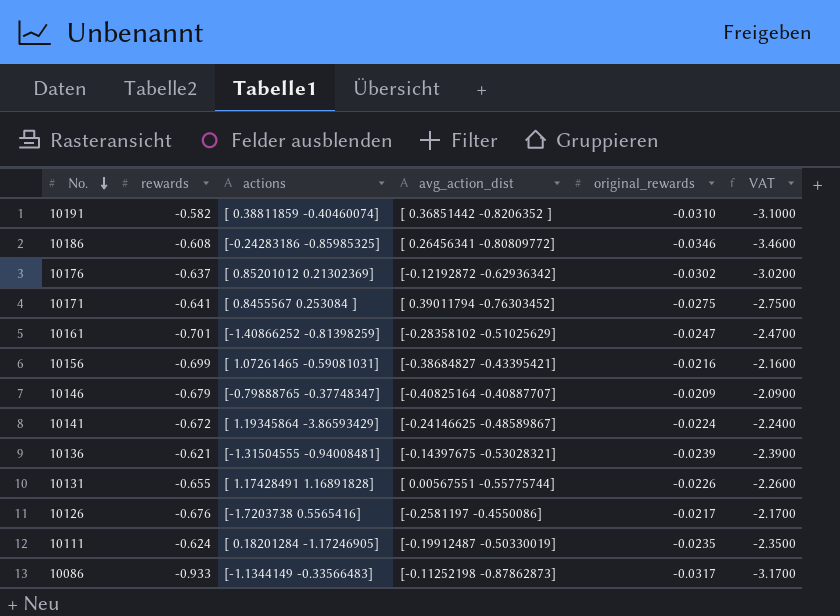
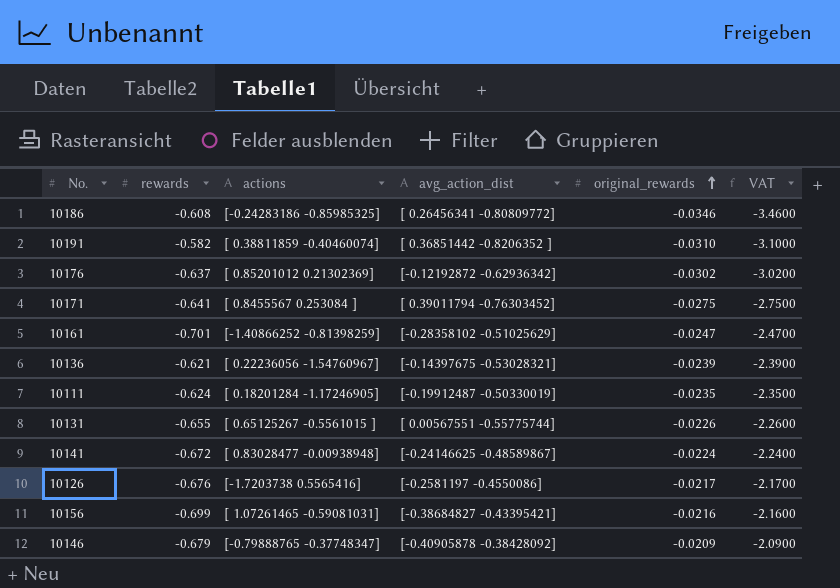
row order: No. descending -> original_rewards ascending
row 10086: -0.933 | [-1.1344149 -0.33566483] | [-0.11252198 -0.87862873] | -0.0317 | -3.1700 -> none
10136 | actions: [-1.31504555 -0.94008481] -> [ 0.22236056 -1.54760967]
10131 | actions: [ 1.17428491 1.16891828] -> [ 0.65125267 -0.5561015 ]
10141 | actions: [ 1.19345864 -3.86593429] -> [ 0.83028477 -0.00938948]
10146 | avg_action_dist: [-0.40825164 -0.40887707] -> [-0.40905878 -0.38428092]

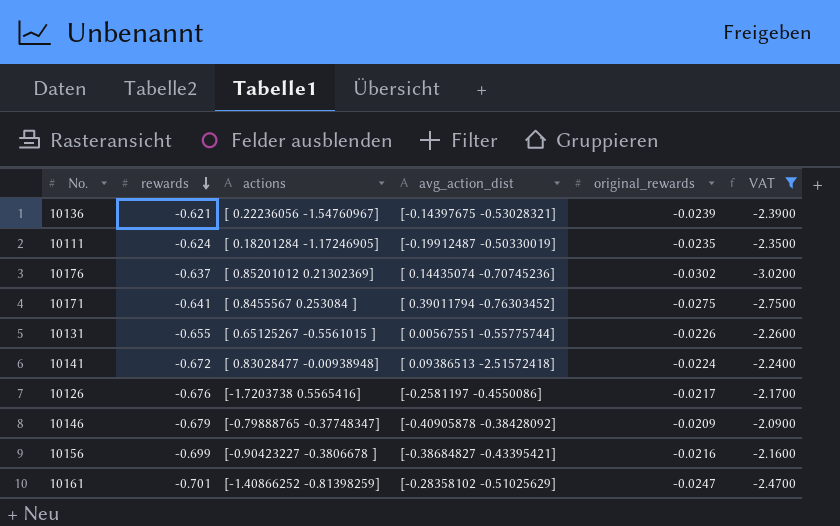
filter: none -> VAT >= -3.0200
row order: original_rewards ascending -> rewards descending
10176 | avg_action_dist: [-0.12192872 -0.62936342] -> [ 0.14435074 -0.70745236]
10141 | avg_action_dist: [-0.24146625 -0.48589867] -> [ 0.09386513 -2.51572418]
10156 | actions: [ 1.07261465 -0.59081031] -> [-0.90423227 -0.3806678 ]

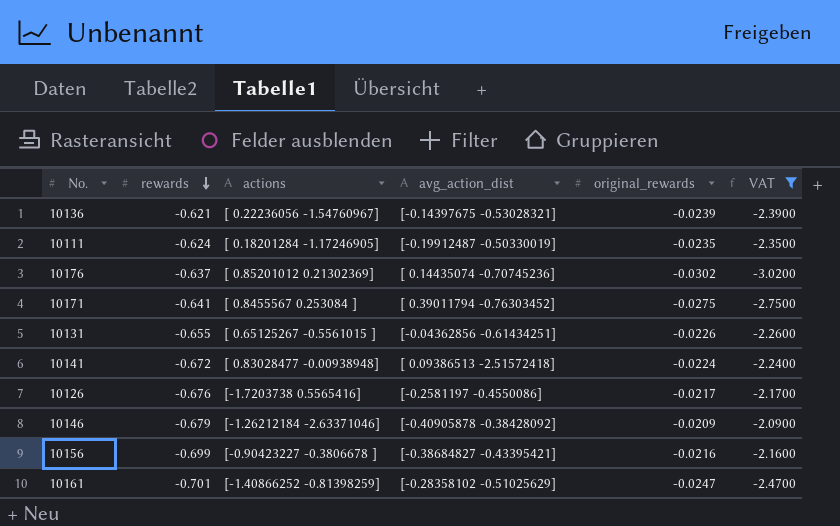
10131 | avg_action_dist: [ 0.00567551 -0.55775744] -> [-0.04362856 -0.61434251]
10146 | actions: [-0.79888765 -0.37748347] -> [-1.26212184 -2.63371046]

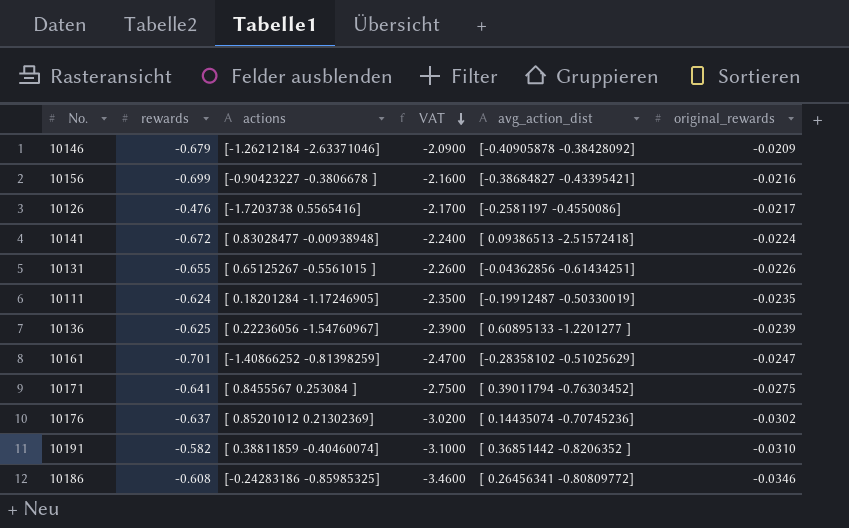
filter: VAT >= -3.0200 -> none
row order: rewards descending -> VAT descending
column VAT | position: 6 -> 4
10126 | rewards: -0.676 -> -0.476
10136 | rewards: -0.621 -> -0.625
10136 | avg_action_dist: [-0.14397675 -0.53028321] -> [ 0.60895133 -1.2201277 ]

